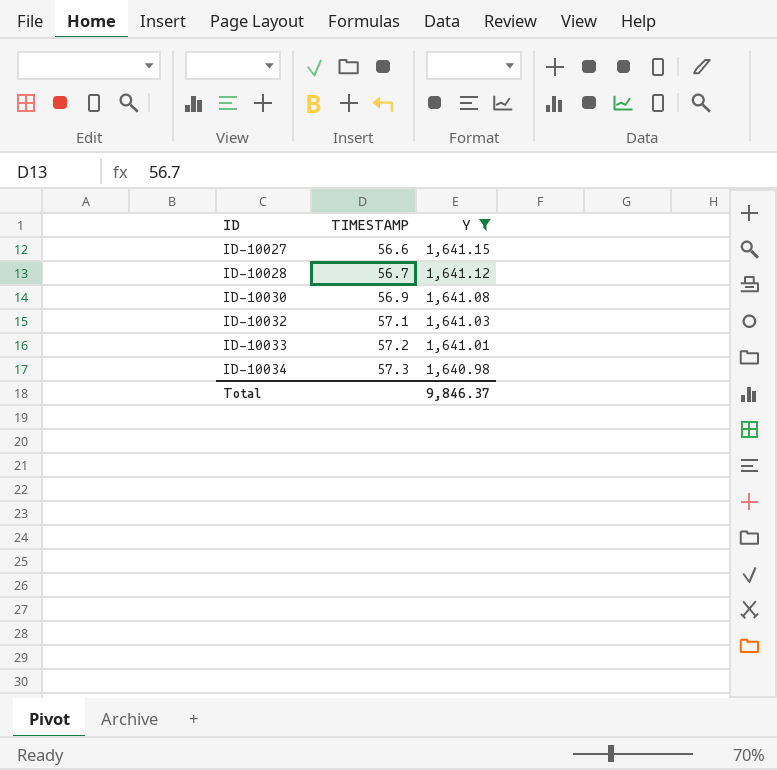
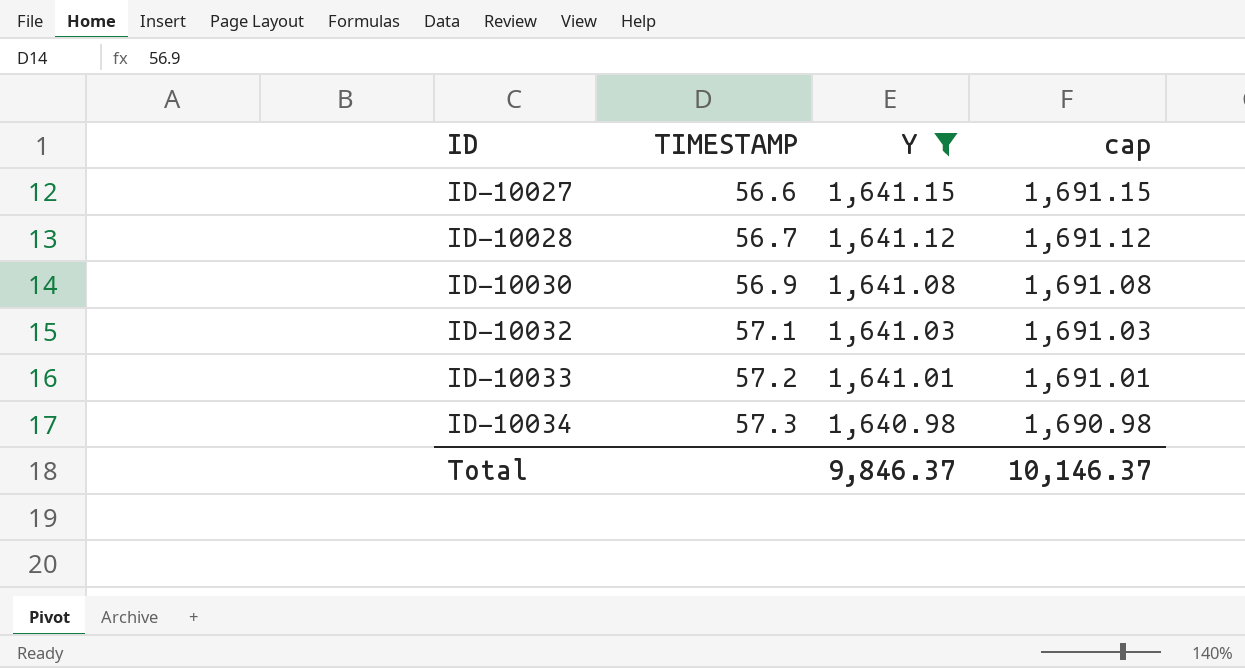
column cap | formula: none -> [Y] + 50

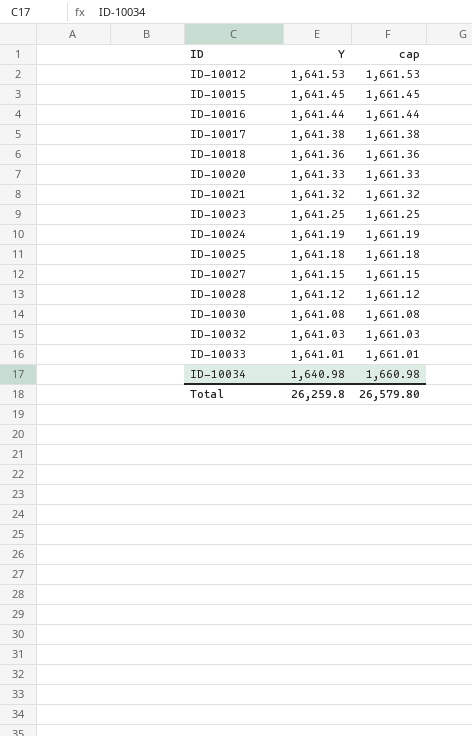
filter: Y <= 1,641.15 -> none
column TIMESTAMP | position: 2 -> none
column cap | formula: [Y] + 50 -> [Y] + 20
Total | Y: 9,846.37 -> 26,259.8
Total | cap: 10,146.37 -> 26,579.80

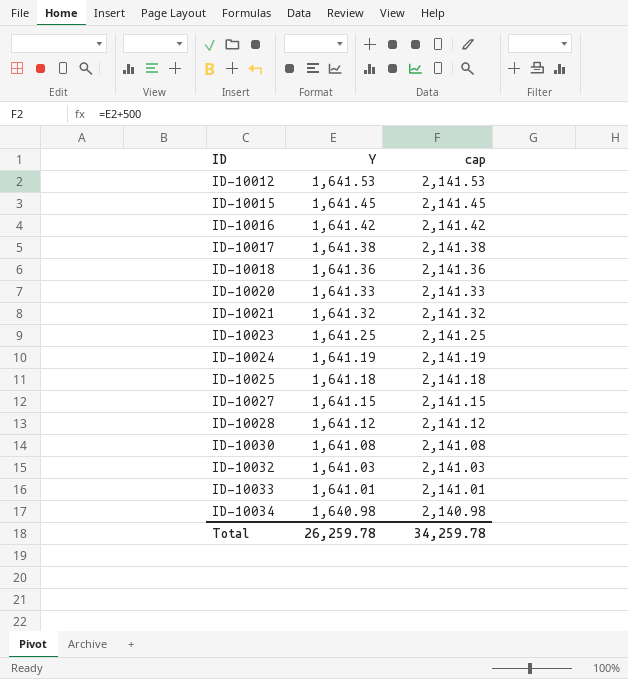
column cap | formula: [Y] + 20 -> [Y] + 500
ID-10016 | Y: 1,641.44 -> 1,641.42
Total | Y: 26,259.8 -> 26,259.78
Total | cap: 26,579.80 -> 34,259.78

